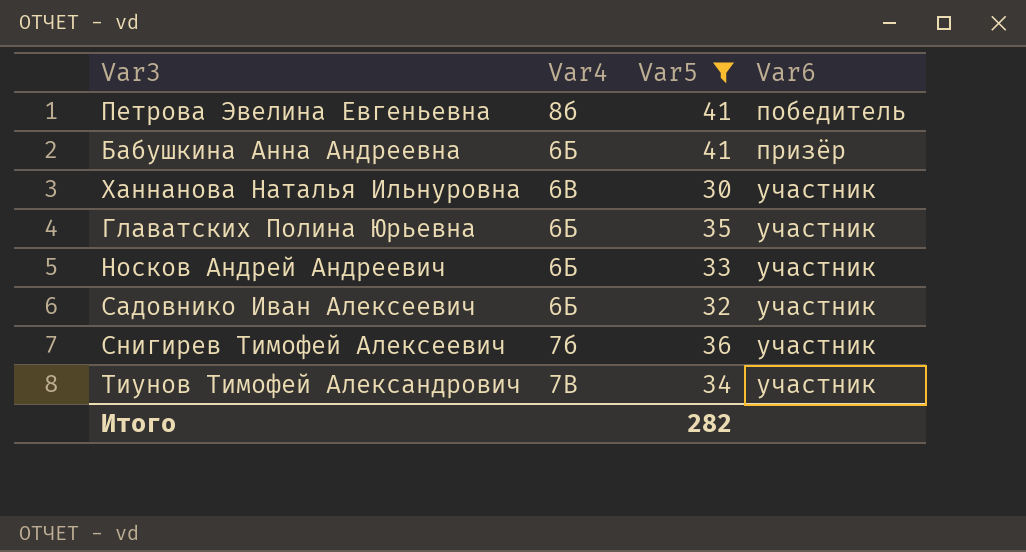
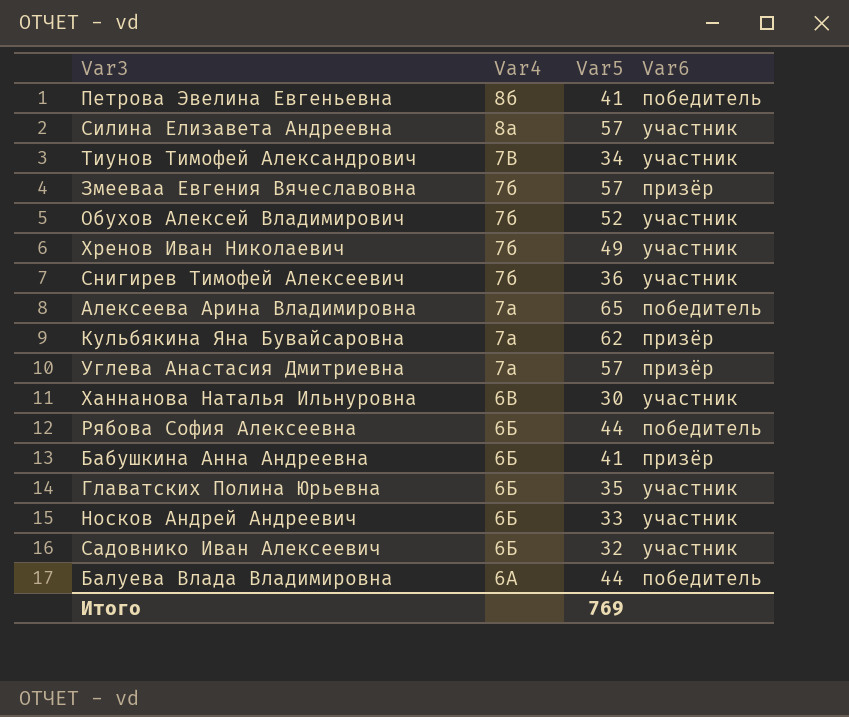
filter: Var5 <= 41 -> none
row order: Var6 ascending -> Var4 descending
Итого | Var5: 282 -> 769

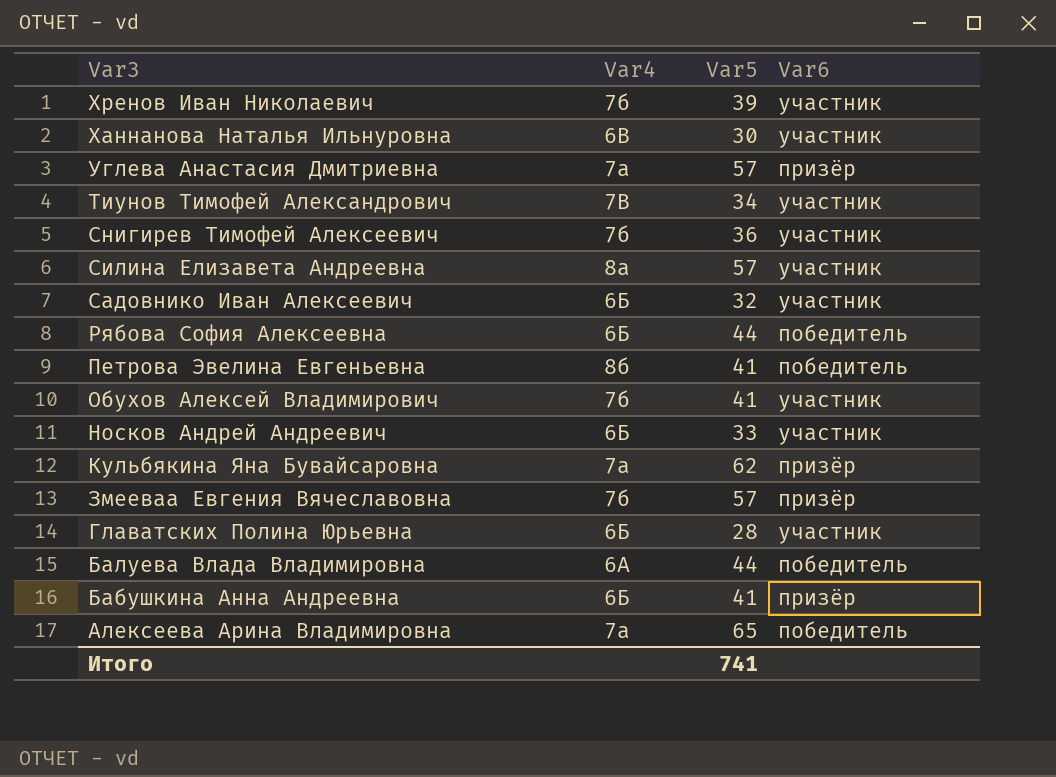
row order: Var4 descending -> Var3 descending
Хренов Иван Николаевич | Var5: 49 -> 39
Обухов Алексей Владимирович | Var5: 52 -> 41
Главатских Полина Юрьевна | Var5: 35 -> 28
Итого | Var5: 769 -> 741

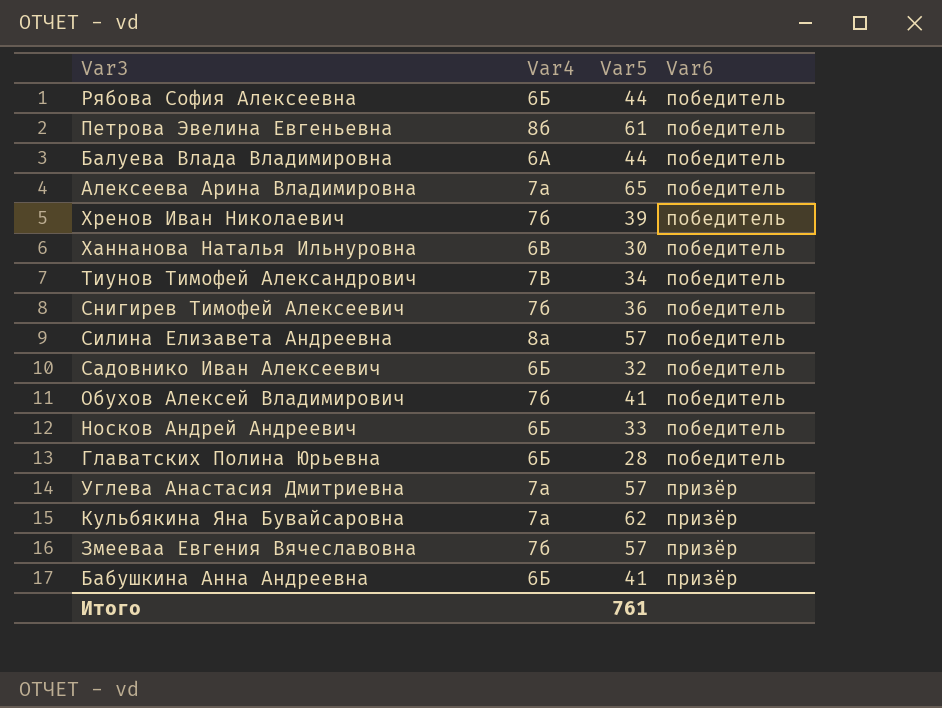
row order: Var3 descending -> Var6 ascending
Петрова Эвелина Евгеньевна | Var5: 41 -> 61
Хренов Иван Николаевич | Var6: участник -> победитель
Ханнанова Наталья Ильнуровна | Var6: участник -> победитель
Тиунов Тимофей Александрович | Var6: участник -> победитель
Снигирев Тимофей Алексеевич | Var6: участник -> победитель
Силина Елизавета Андреевна | Var6: участник -> победитель
Садовнико Иван Алексеевич | Var6: участник -> победитель
Обухов Алексей Владимирович | Var6: участник -> победитель
Носков Андрей Андреевич | Var6: участник -> победитель
Главатских Полина Юрьевна | Var6: участник -> победитель
Итого | Var5: 741 -> 761

